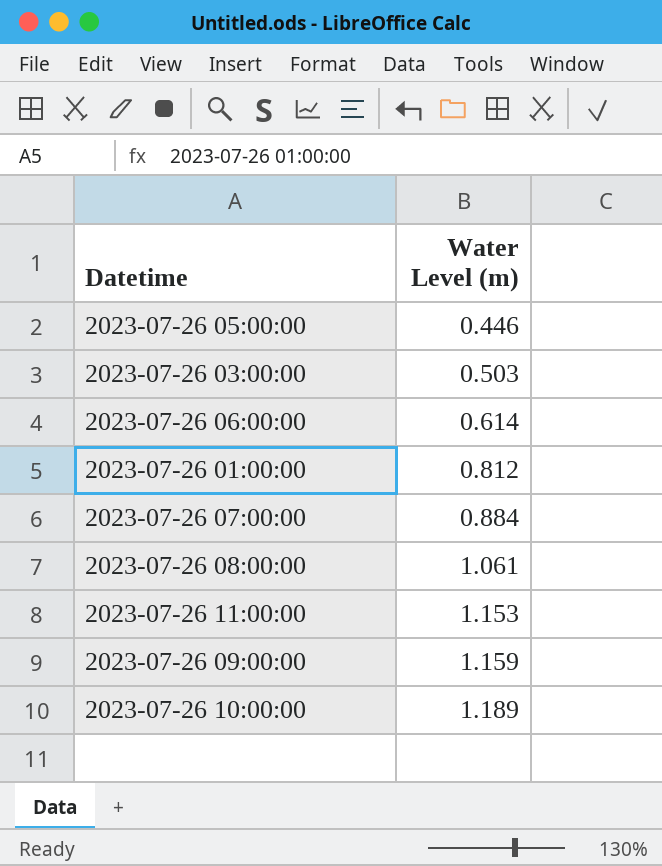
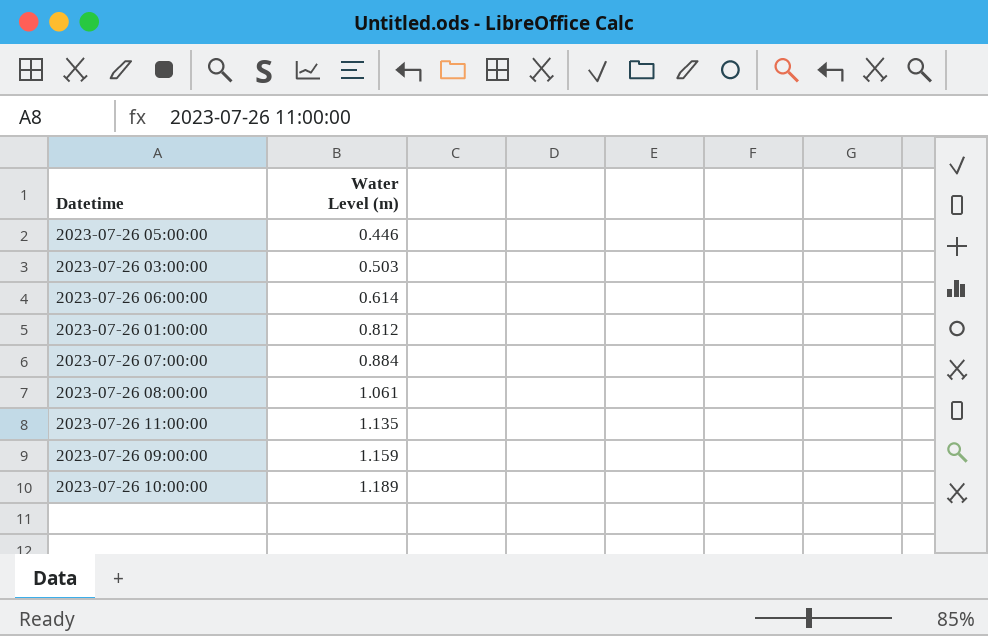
2023-07-26 11:00:00 | Water Level (m): 1.153 -> 1.135

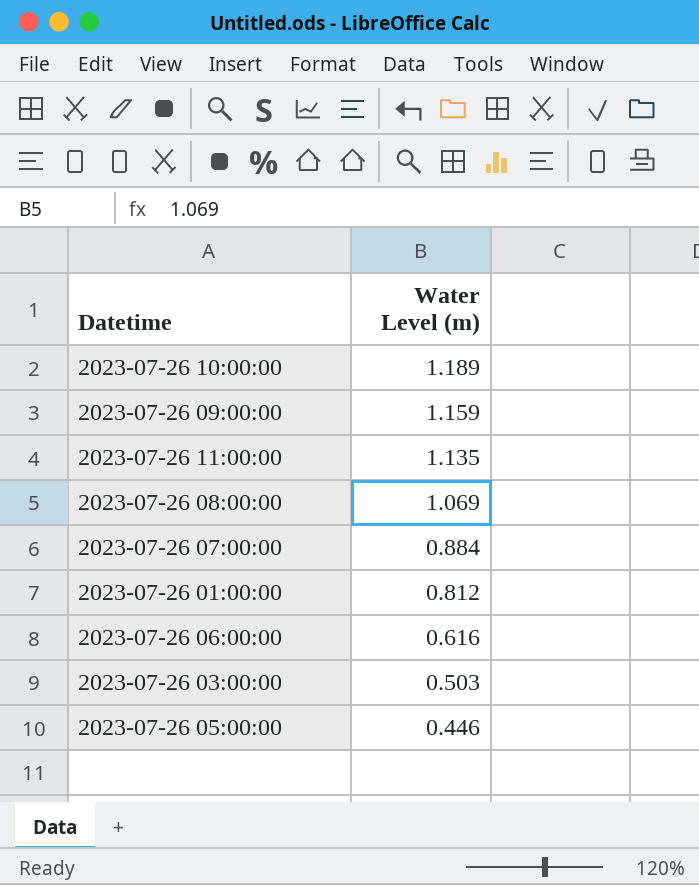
row order: Water Level (m) ascending -> Water Level (m) descending
2023-07-26 08:00:00 | Water Level (m): 1.061 -> 1.069
2023-07-26 06:00:00 | Water Level (m): 0.614 -> 0.616

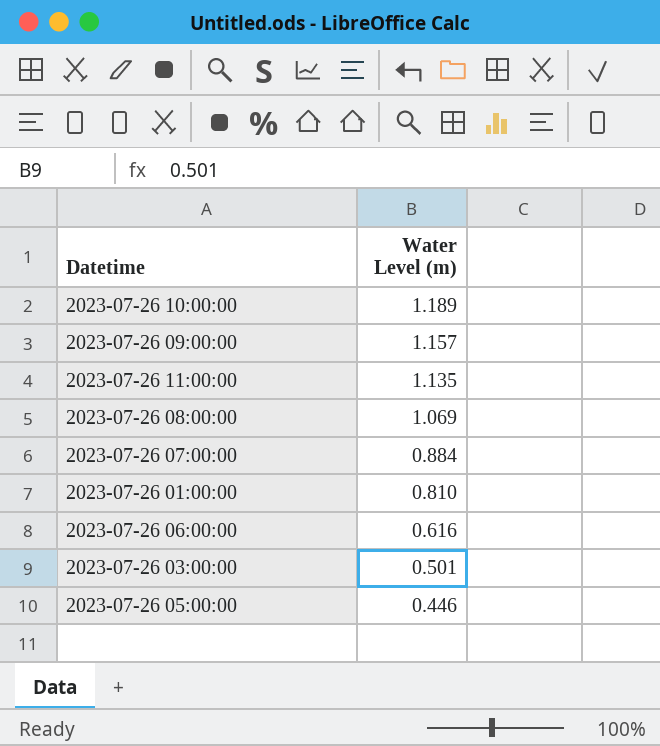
2023-07-26 09:00:00 | Water Level (m): 1.159 -> 1.157
2023-07-26 01:00:00 | Water Level (m): 0.812 -> 0.810
2023-07-26 03:00:00 | Water Level (m): 0.503 -> 0.501

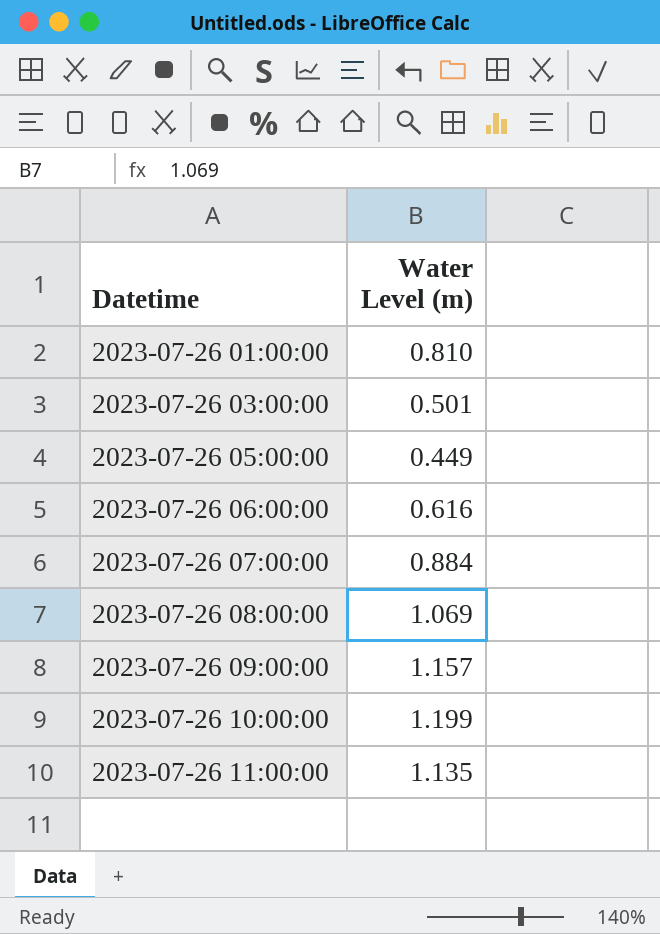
row order: Water Level (m) descending -> Datetime ascending
2023-07-26 05:00:00 | Water Level (m): 0.446 -> 0.449
2023-07-26 10:00:00 | Water Level (m): 1.189 -> 1.199

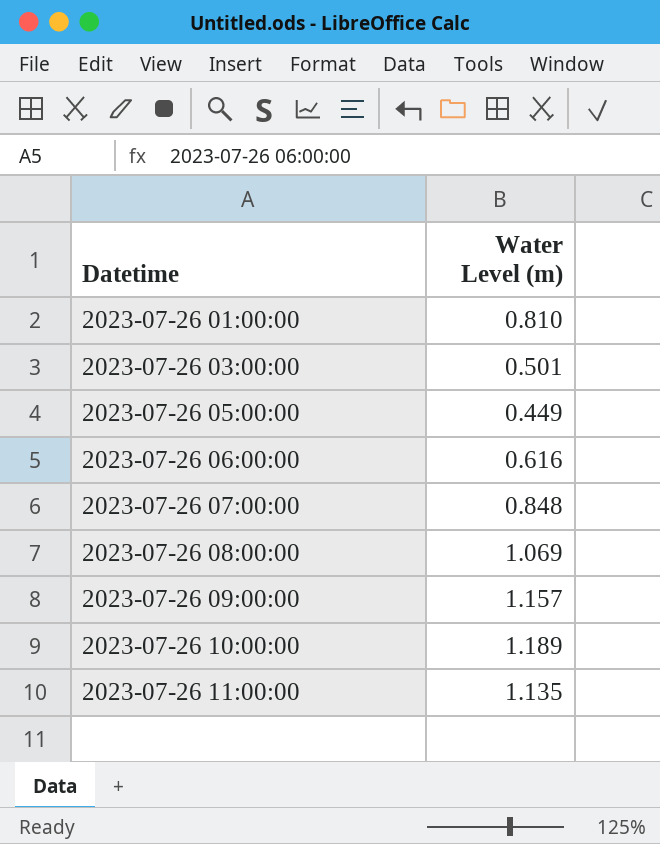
2023-07-26 07:00:00 | Water Level (m): 0.884 -> 0.848
2023-07-26 10:00:00 | Water Level (m): 1.199 -> 1.189

